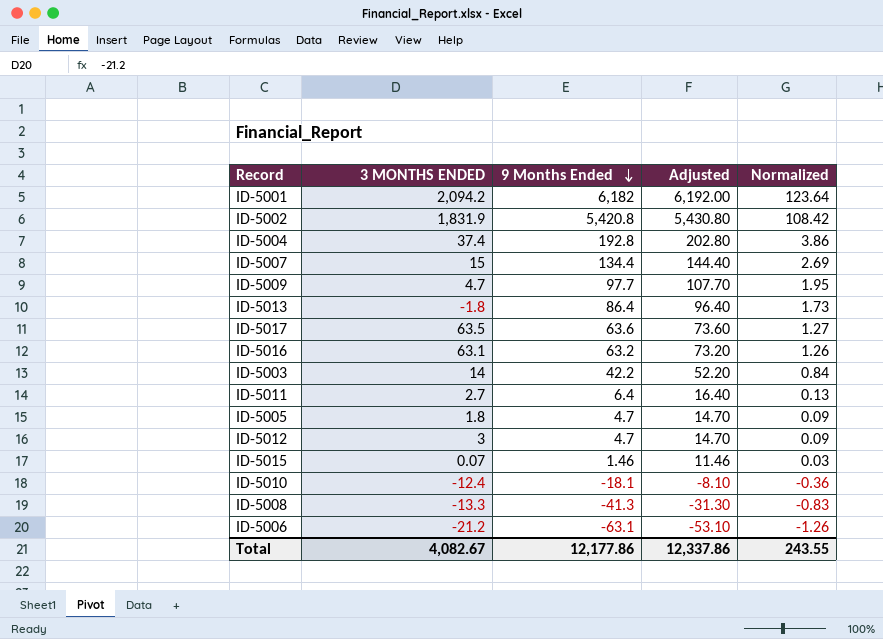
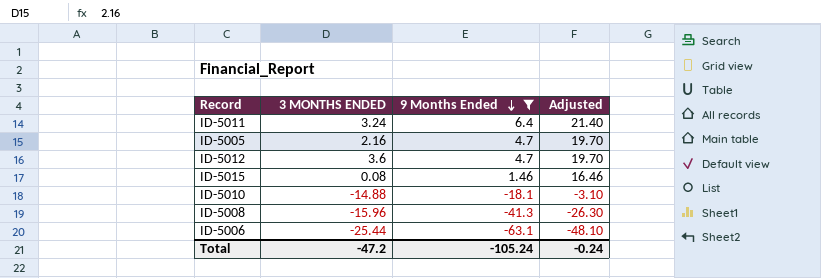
filter: none -> 9 Months Ended <= 6.4
column Normalized | formula: [9 Months Ended] * 0.02 -> none
column Adjusted | formula: [9 Months Ended] + 10 -> [9 Months Ended] + 15
ID-5011 | 3 MONTHS ENDED: 2.7 -> 3.24
ID-5005 | 3 MONTHS ENDED: 1.8 -> 2.16
ID-5012 | 3 MONTHS ENDED: 3 -> 3.6
ID-5015 | 3 MONTHS ENDED: 0.07 -> 0.08
ID-5010 | 3 MONTHS ENDED: -12.4 -> -14.88
ID-5008 | 3 MONTHS ENDED: -13.3 -> -15.96
ID-5006 | 3 MONTHS ENDED: -21.2 -> -25.44
Total | 3 MONTHS ENDED: 4,082.67 -> -47.2
Total | 9 Months Ended: 12,177.86 -> -105.24
Total | Adjusted: 12,337.86 -> -0.24

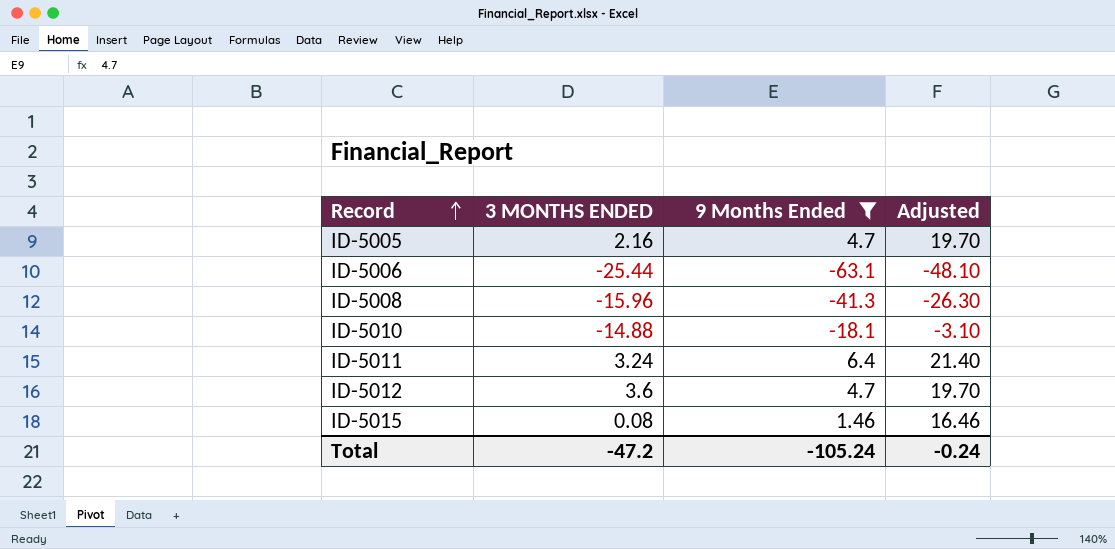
row order: 9 Months Ended descending -> Record ascending

